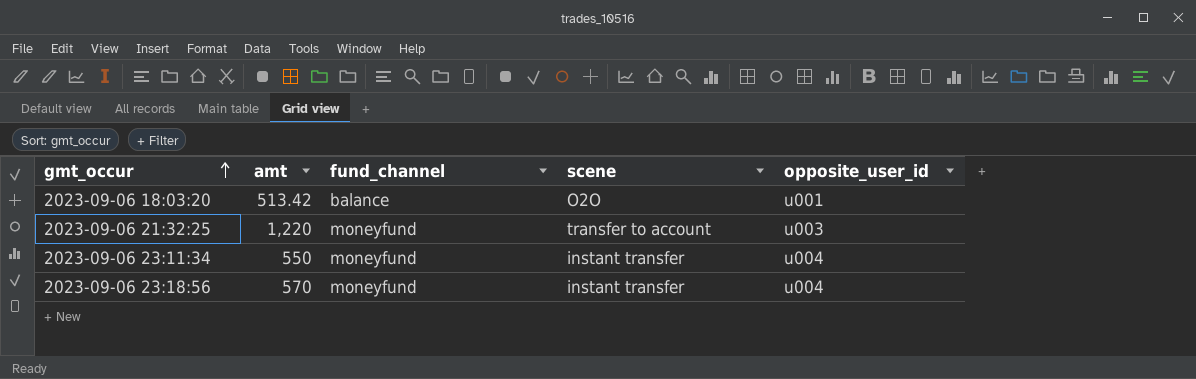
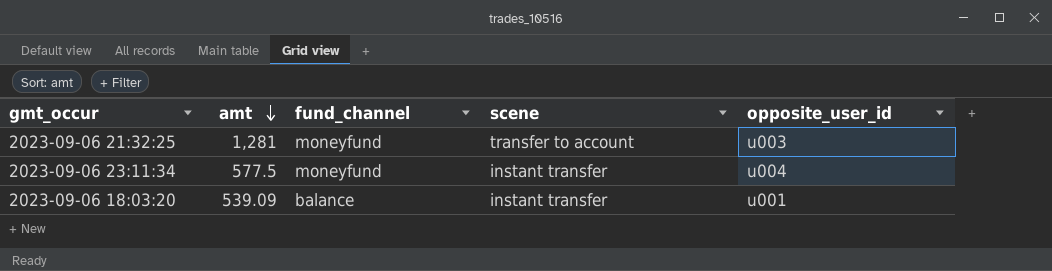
row order: gmt_occur ascending -> amt descending
row 2023-09-06 23:18:56: 570 | moneyfund | instant transfer | u004 -> none
2023-09-06 21:32:25 | amt: 1,220 -> 1,281
2023-09-06 23:11:34 | amt: 550 -> 577.5
2023-09-06 18:03:20 | amt: 513.42 -> 539.09
2023-09-06 18:03:20 | scene: O2O -> instant transfer

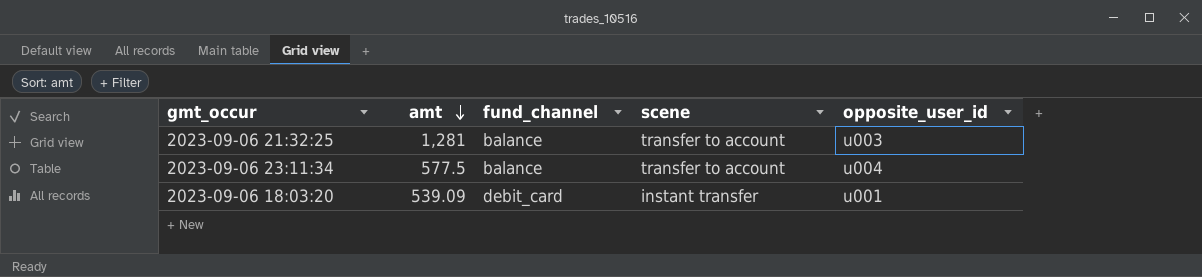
2023-09-06 21:32:25 | fund_channel: moneyfund -> balance
2023-09-06 23:11:34 | fund_channel: moneyfund -> balance
2023-09-06 23:11:34 | scene: instant transfer -> transfer to account
2023-09-06 18:03:20 | fund_channel: balance -> debit_card

